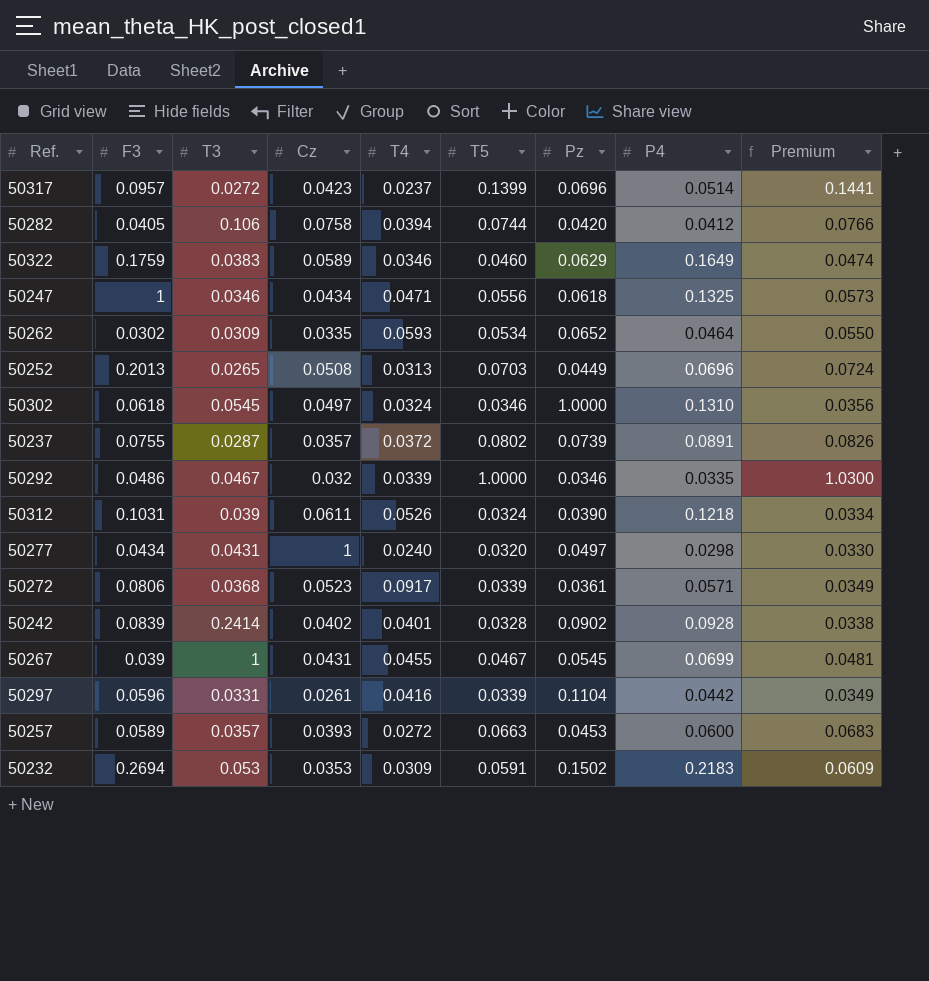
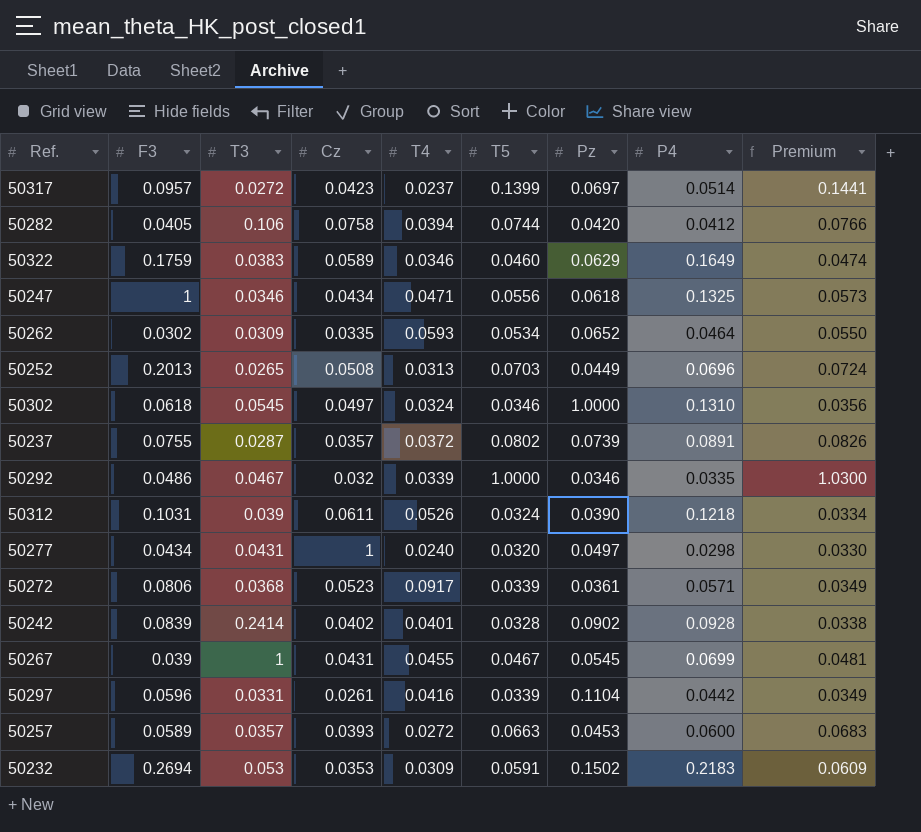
50317 | Pz: 0.0696 -> 0.0697

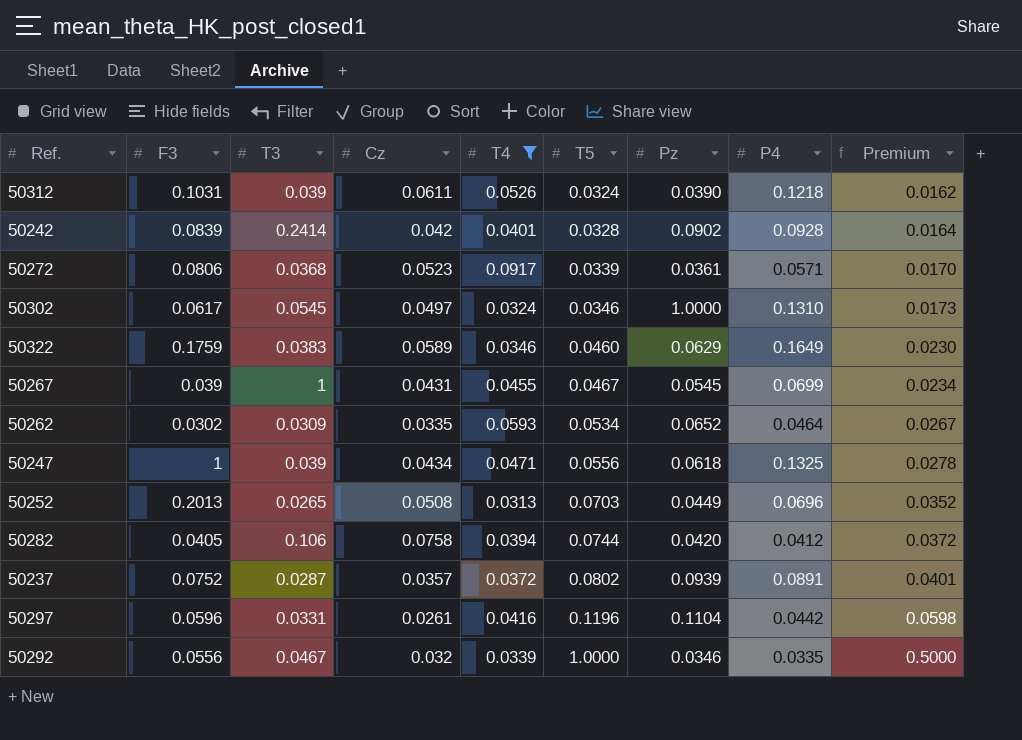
filter: none -> T4 >= 0.0313
row order: none -> T5 ascending
column Premium | formula: [T5] * 1.03 -> [T5] * 0.5
50242 | Cz: 0.0402 -> 0.042
50302 | F3: 0.0618 -> 0.0617
50247 | T3: 0.0346 -> 0.039
50237 | F3: 0.0755 -> 0.0752
50237 | Pz: 0.0739 -> 0.0939
50297 | T5: 0.0339 -> 0.1196
50292 | F3: 0.0486 -> 0.0556

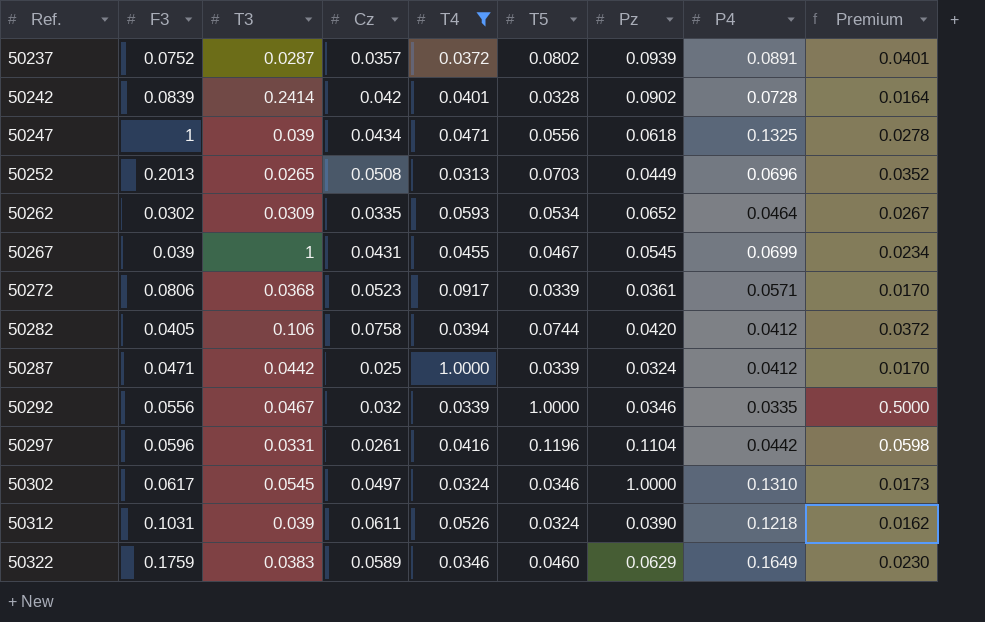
row order: T5 ascending -> Ref. ascending
50242 | P4: 0.0928 -> 0.0728
row 50287: none -> 0.0471 | 0.0442 | 0.025 | 1.0000 | 0.0339 | 0.0324 | 0.0412 | 0.0170

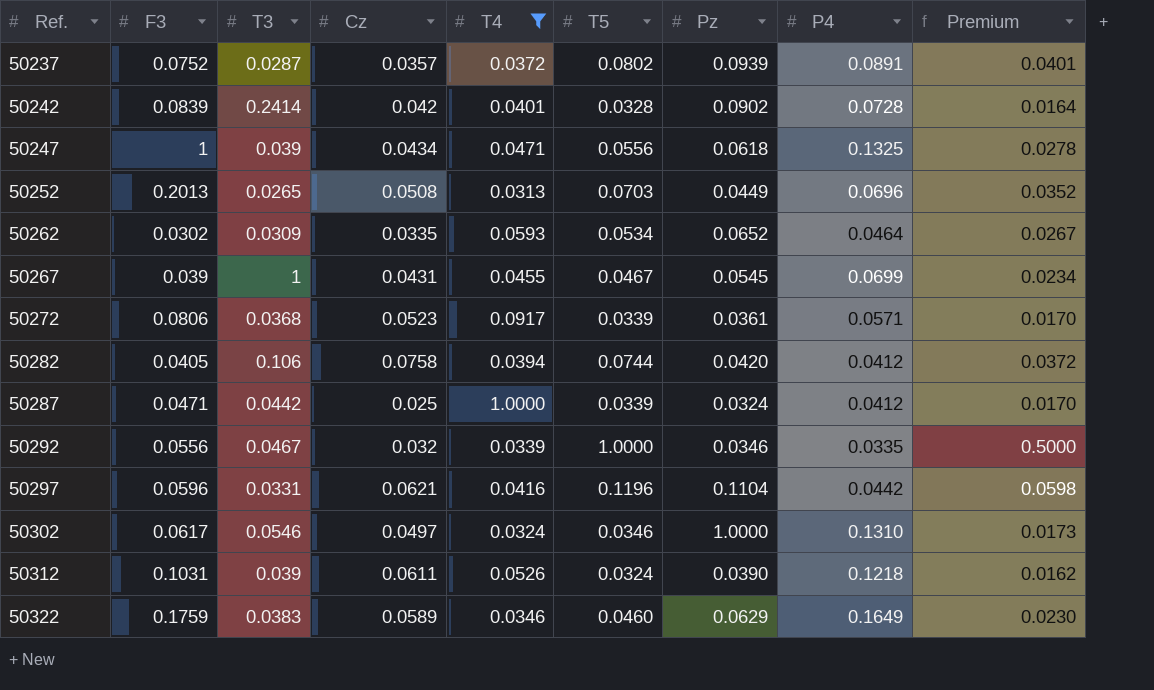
50297 | Cz: 0.0261 -> 0.0621
50302 | T3: 0.0545 -> 0.0546

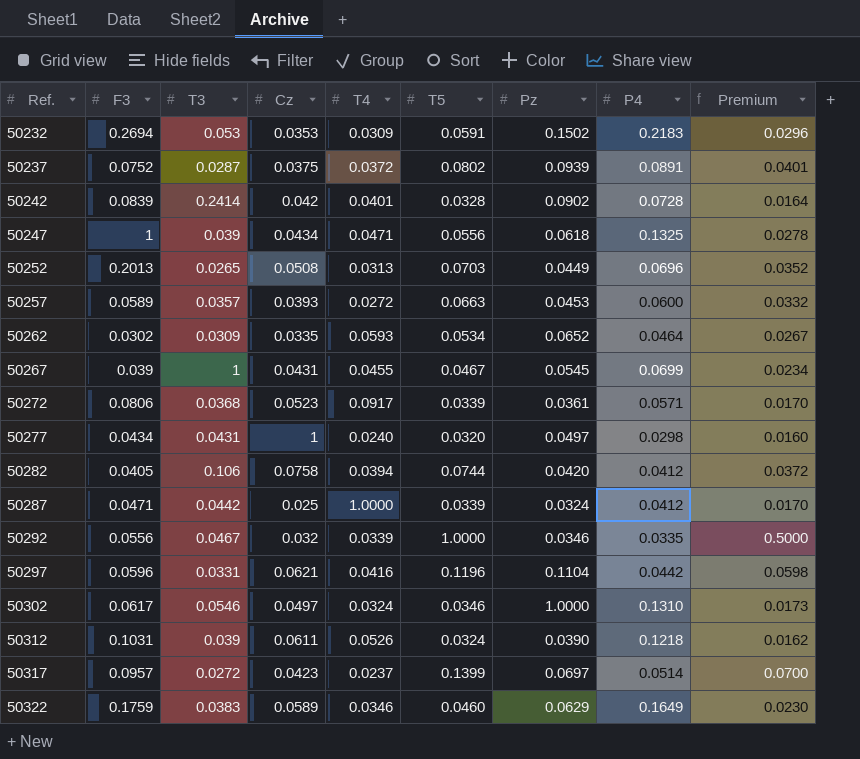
filter: T4 >= 0.0313 -> none
50237 | Cz: 0.0357 -> 0.0375

